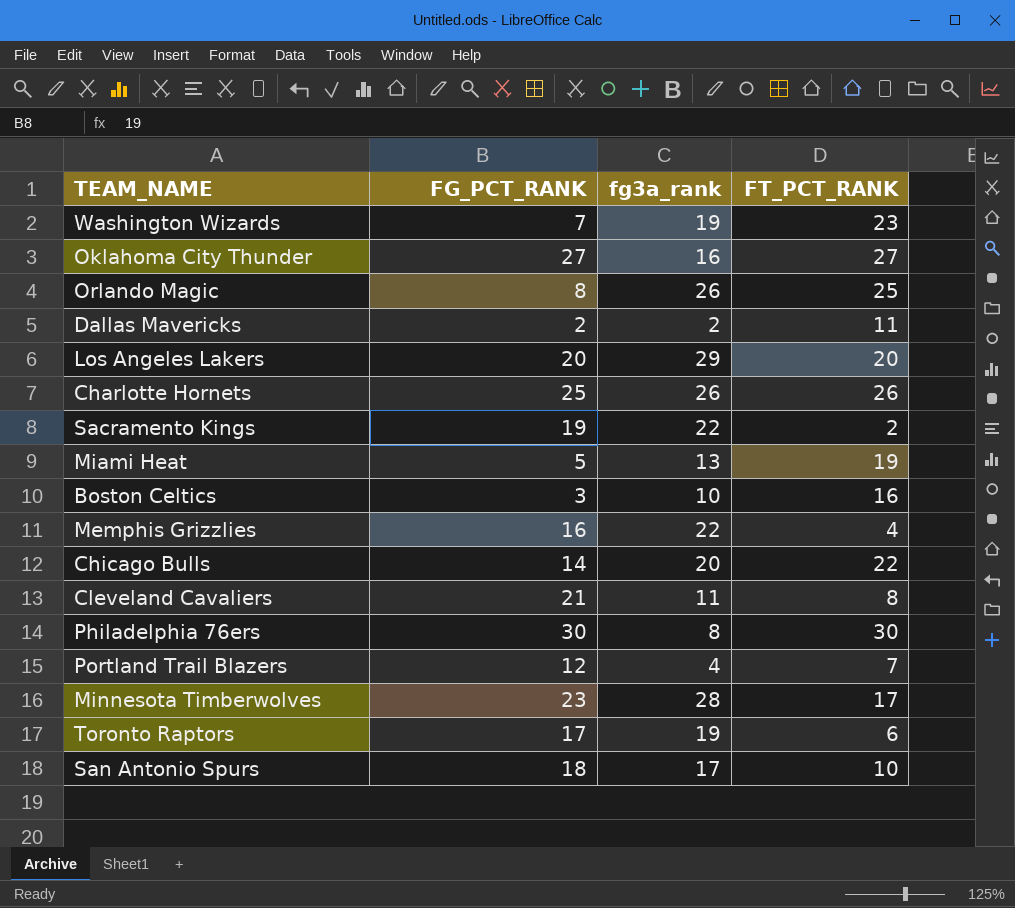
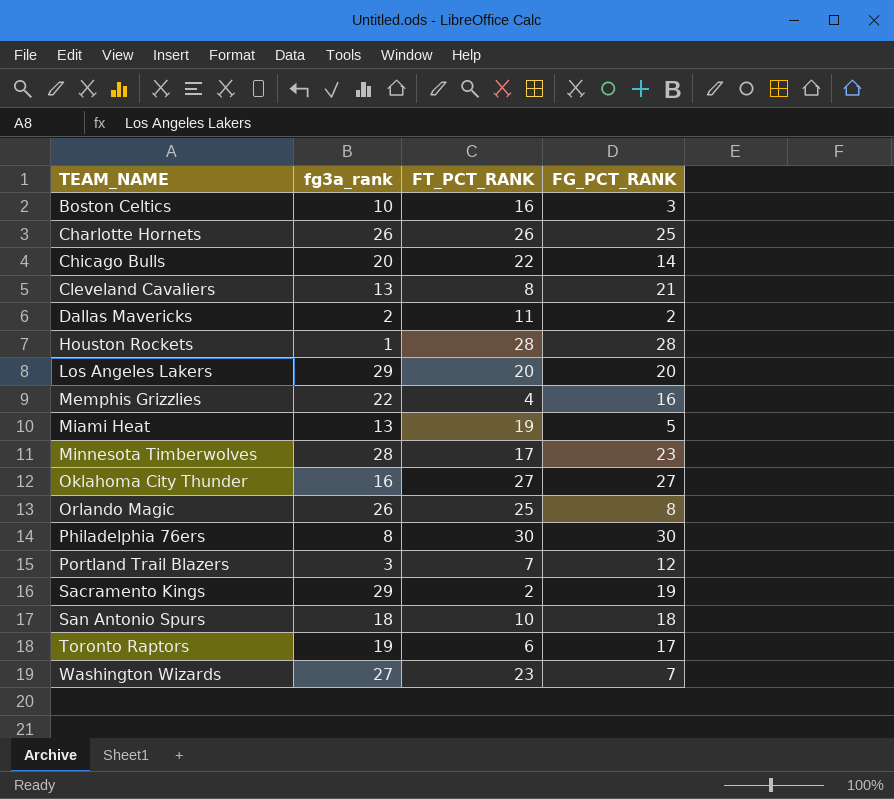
row order: none -> TEAM_NAME ascending
column FG_PCT_RANK | position: 2 -> 4
Cleveland Cavaliers | fg3a_rank: 11 -> 13
row Houston Rockets: none -> 1 | 28 | 28
Portland Trail Blazers | fg3a_rank: 4 -> 3
Sacramento Kings | fg3a_rank: 22 -> 29
San Antonio Spurs | fg3a_rank: 17 -> 18
Washington Wizards | fg3a_rank: 19 -> 27

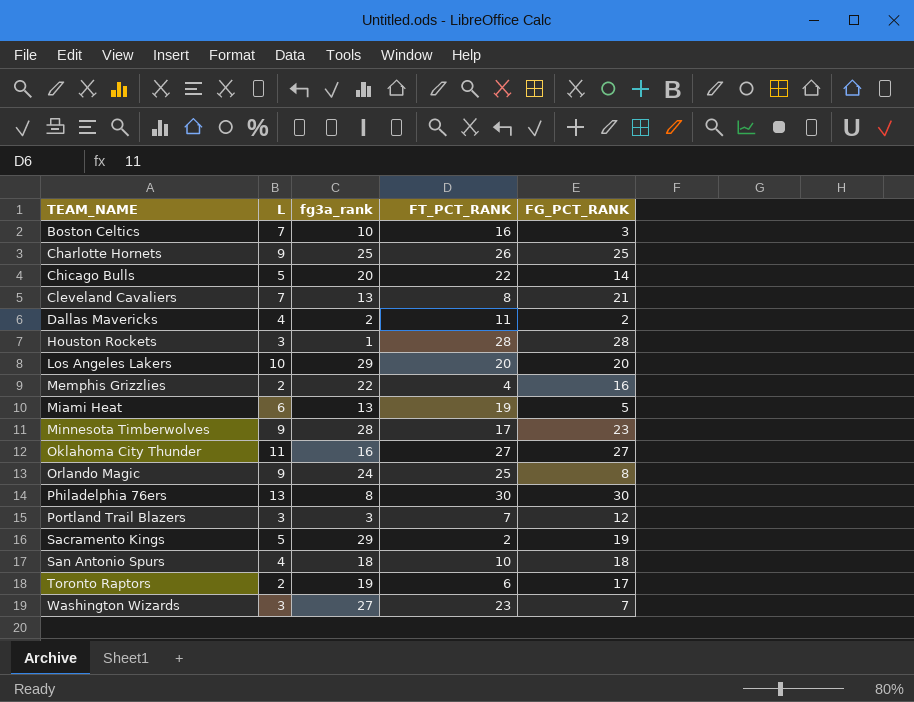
column L | position: none -> 2
Charlotte Hornets | fg3a_rank: 26 -> 25
Orlando Magic | fg3a_rank: 26 -> 24

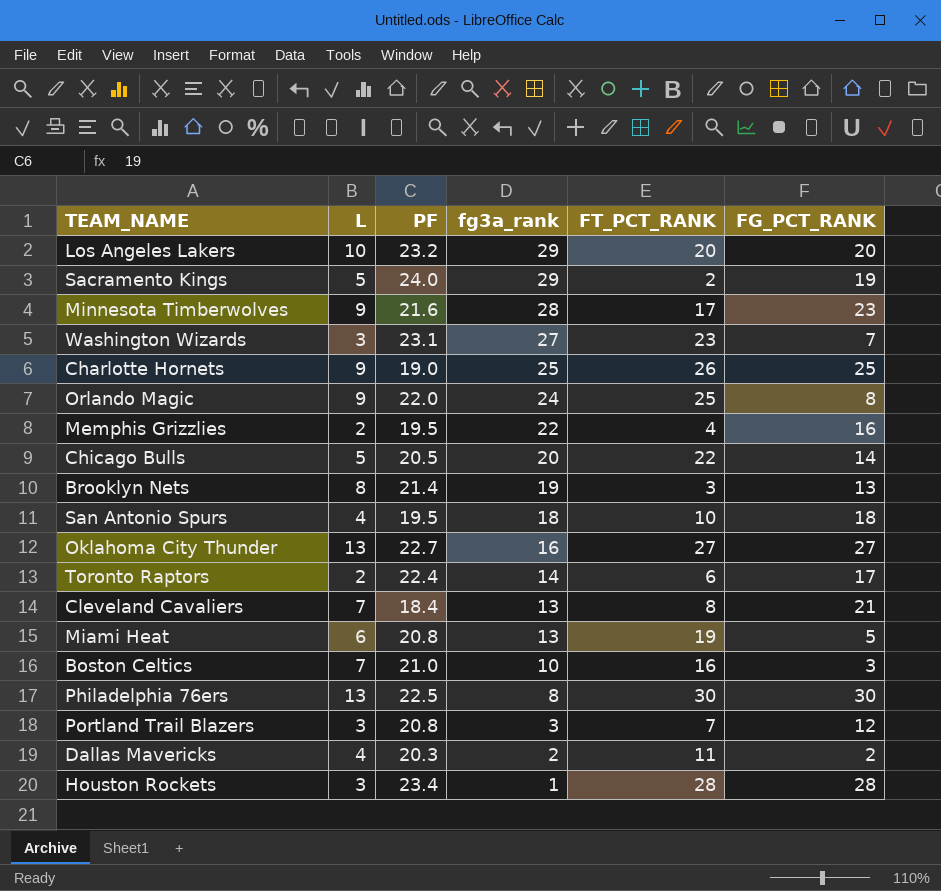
row order: TEAM_NAME ascending -> fg3a_rank descending
column PF | position: none -> 3
row Brooklyn Nets: none -> 8 | 21.4 | 19 | 3 | 13
Oklahoma City Thunder | L: 11 -> 13
Toronto Raptors | fg3a_rank: 19 -> 14

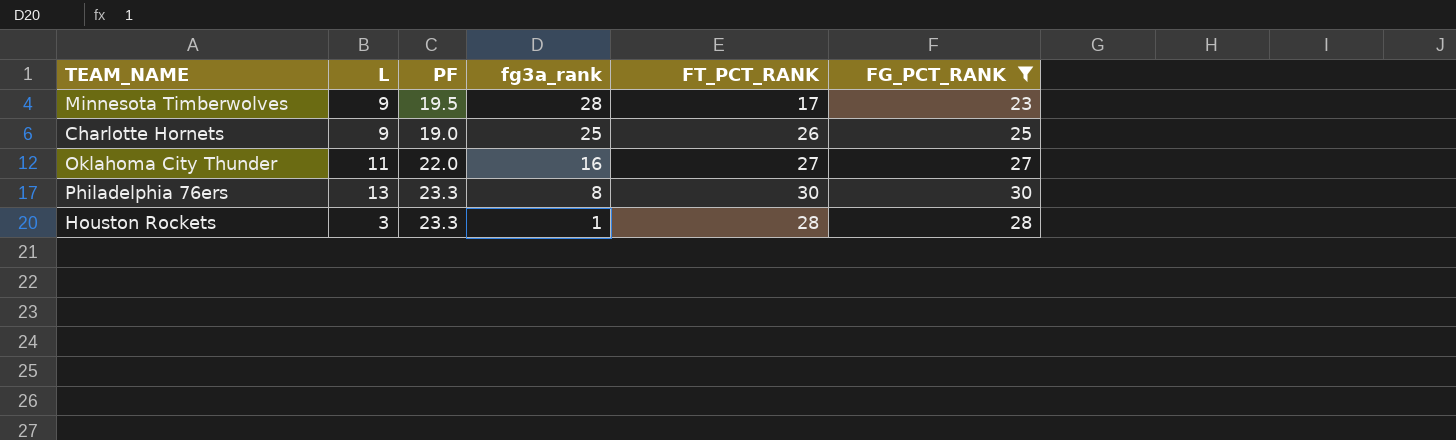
filter: none -> FG_PCT_RANK >= 23
Minnesota Timberwolves | PF: 21.6 -> 19.5
Oklahoma City Thunder | L: 13 -> 11
Oklahoma City Thunder | PF: 22.7 -> 22.0
Philadelphia 76ers | PF: 22.5 -> 23.3
Houston Rockets | PF: 23.4 -> 23.3

